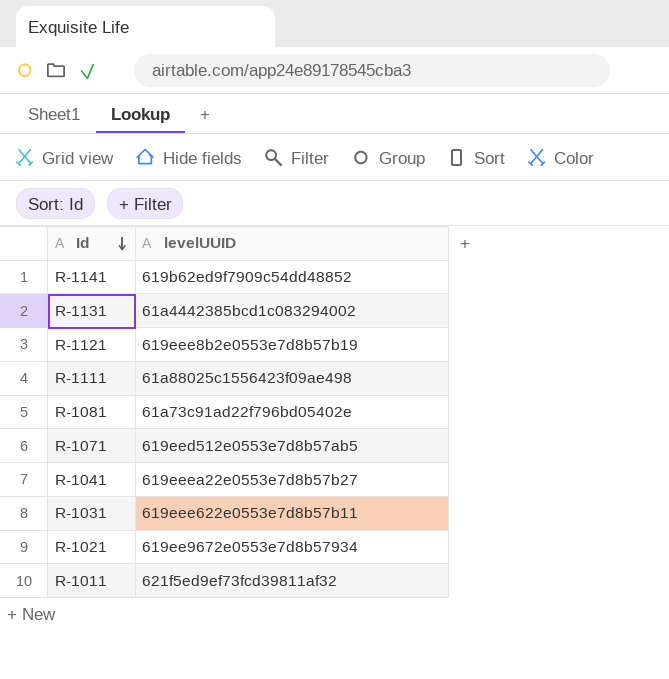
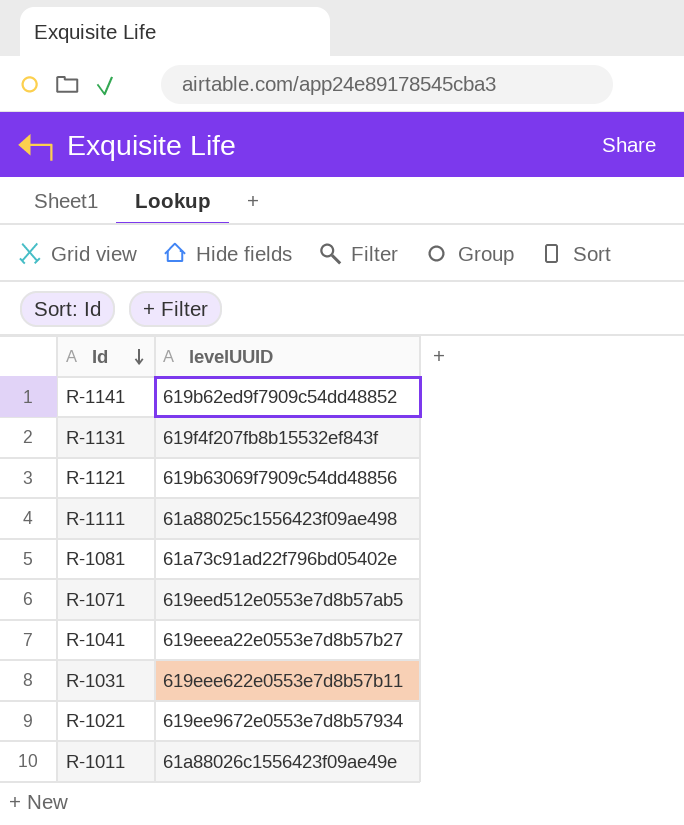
R-1131 | levelUUID: 61a4442385bcd1c083294002 -> 619f4f207fb8b15532ef843f
R-1121 | levelUUID: 619eee8b2e0553e7d8b57b19 -> 619b63069f7909c54dd48856
R-1011 | levelUUID: 621f5ed9ef73fcd39811af32 -> 61a88026c1556423f09ae49e

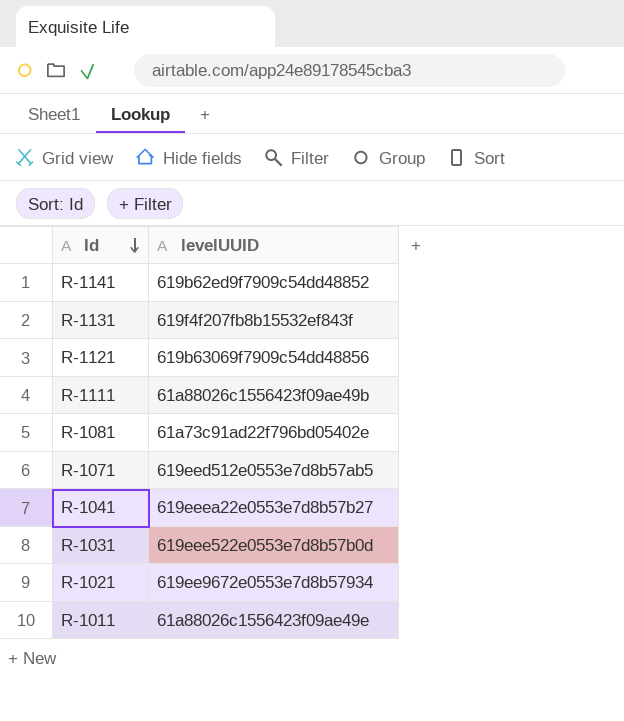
R-1111 | levelUUID: 61a88025c1556423f09ae498 -> 61a88026c1556423f09ae49b
R-1031 | levelUUID: 619eee622e0553e7d8b57b11 -> 619eee522e0553e7d8b57b0d

